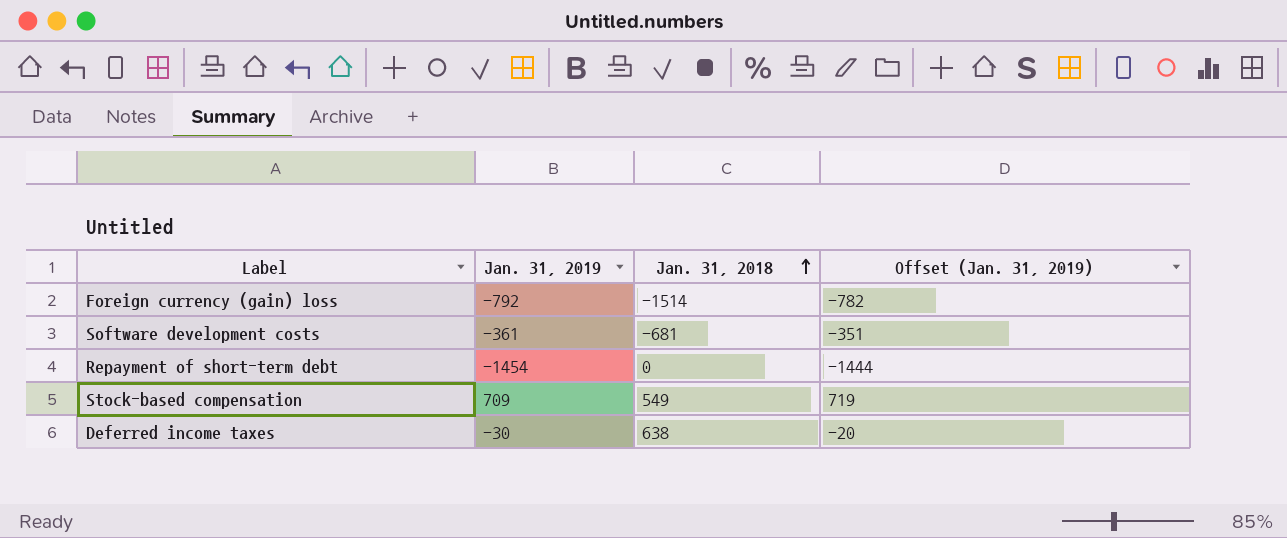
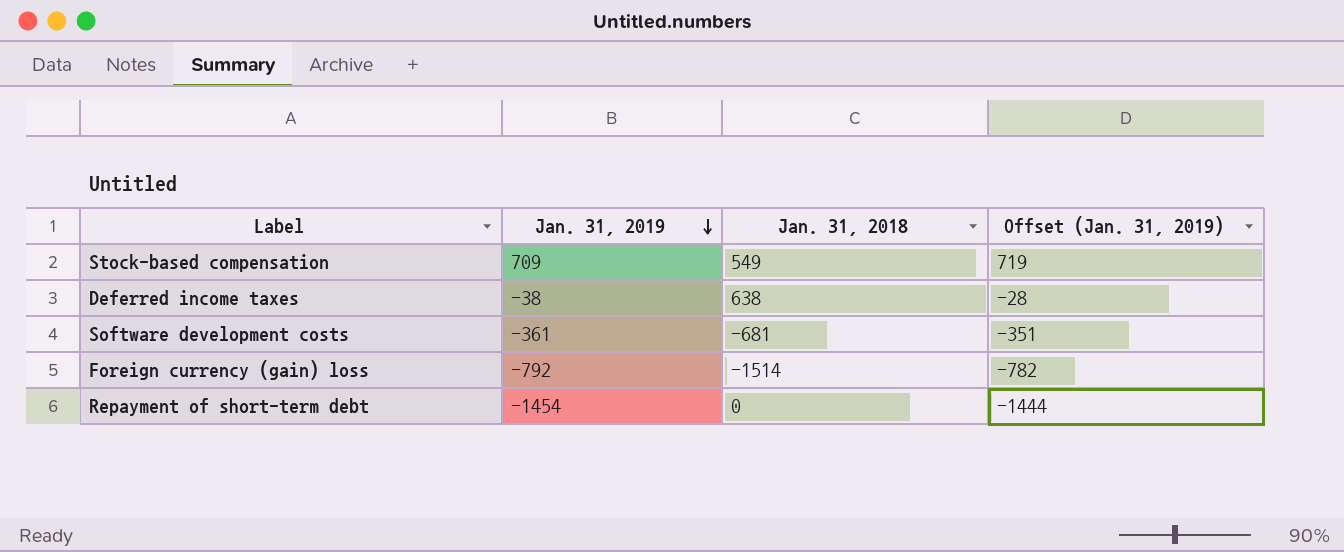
row order: Jan. 31, 2018 ascending -> Jan. 31, 2019 descending
Deferred income taxes | Jan. 31, 2019: -30 -> -38
Deferred income taxes | Offset (Jan. 31, 2019): -20 -> -28

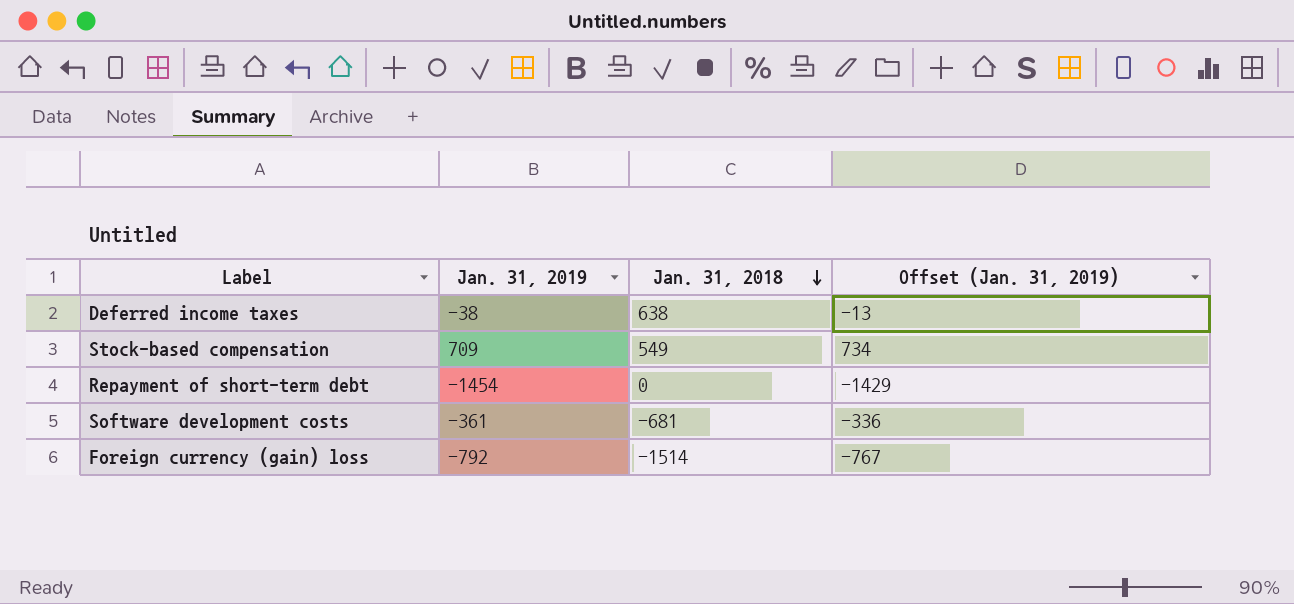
row order: Jan. 31, 2019 descending -> Jan. 31, 2018 descending
column Offset (Jan. 31, 2019) | formula: [Jan. 31, 2019] + 10 -> [Jan. 31, 2019] + 25

